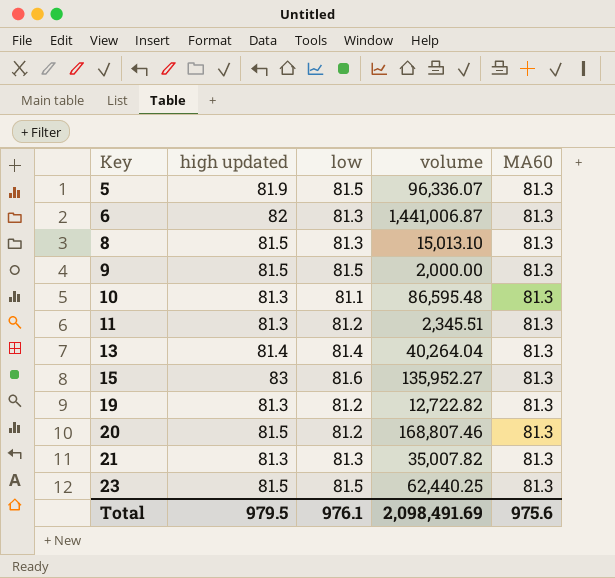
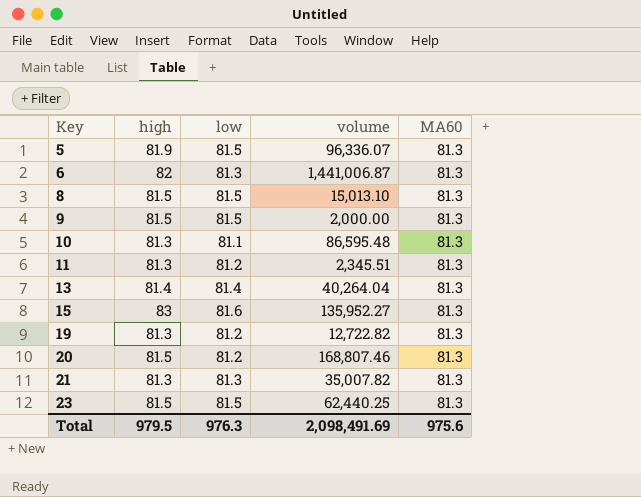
column name: high updated -> high
8 | low: 81.3 -> 81.5
Total | low: 976.1 -> 976.3

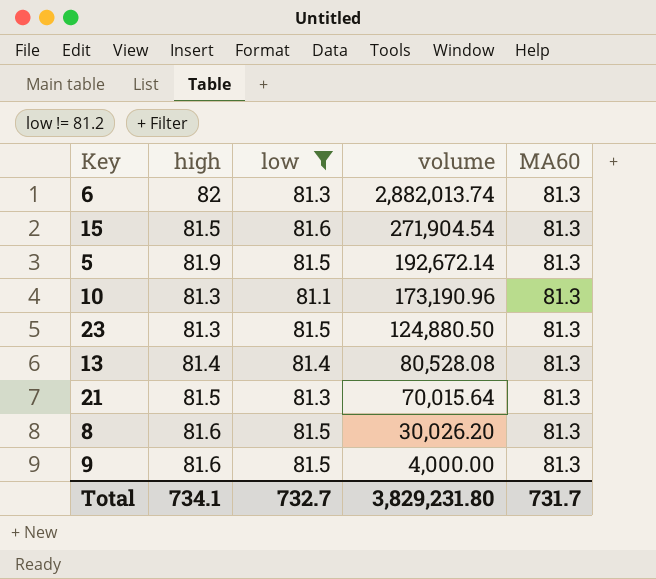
filter: none -> low != 81.2
row order: Key ascending -> volume descending
6 | volume: 1,441,006.87 -> 2,882,013.74
15 | high: 83 -> 81.5
15 | volume: 135,952.27 -> 271,904.54
5 | volume: 96,336.07 -> 192,672.14
10 | volume: 86,595.48 -> 173,190.96
23 | high: 81.5 -> 81.3
23 | volume: 62,440.25 -> 124,880.50
13 | volume: 40,264.04 -> 80,528.08
21 | high: 81.3 -> 81.5
21 | volume: 35,007.82 -> 70,015.64
8 | high: 81.5 -> 81.6
8 | volume: 15,013.10 -> 30,026.20
9 | high: 81.5 -> 81.6
9 | volume: 2,000.00 -> 4,000.00
Total | high: 979.5 -> 734.1
Total | low: 976.3 -> 732.7
Total | volume: 2,098,491.69 -> 3,829,231.80
Total | MA60: 975.6 -> 731.7

